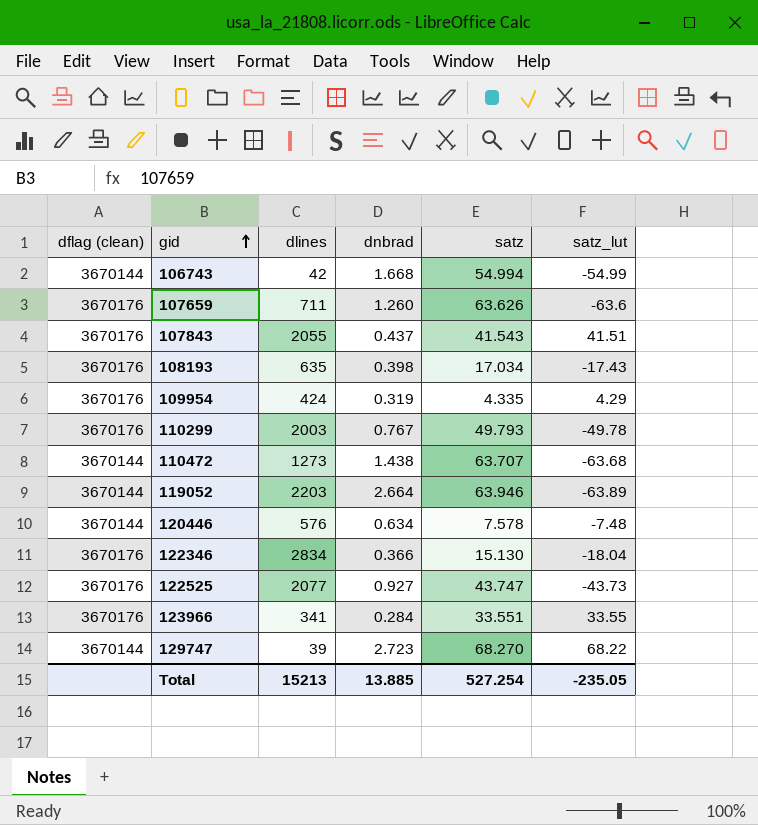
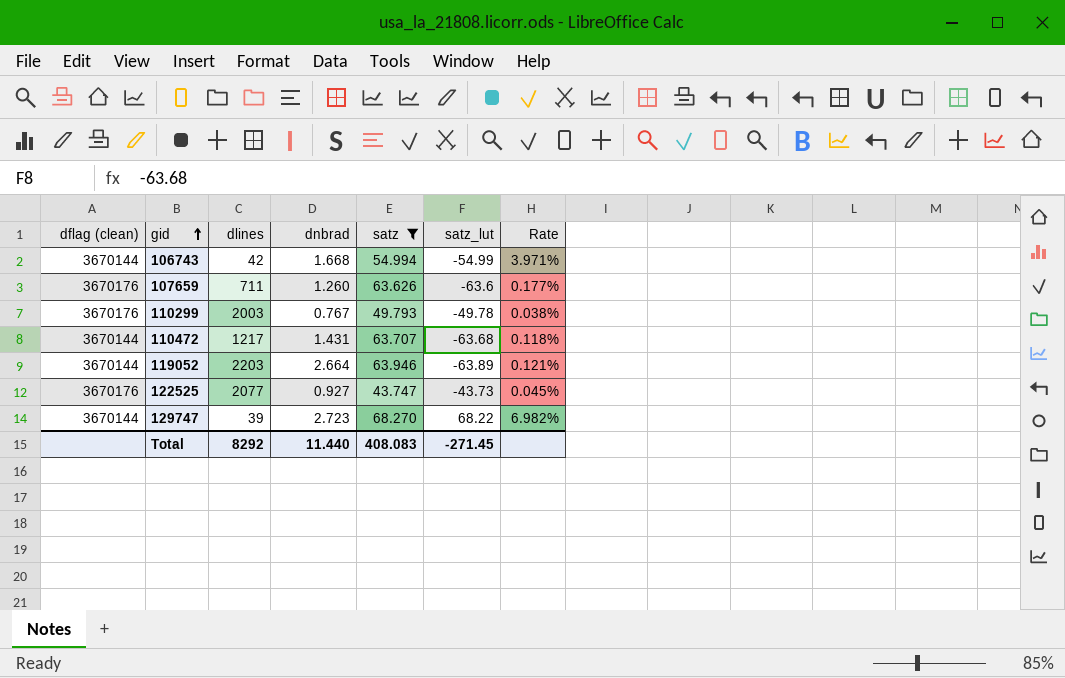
filter: none -> satz >= 43.747
column Rate | formula: none -> [dnbrad] / [dlines]
110472 | dlines: 1273 -> 1217
110472 | dnbrad: 1.438 -> 1.431
Total | dlines: 15213 -> 8292
Total | dnbrad: 13.885 -> 11.440
Total | satz: 527.254 -> 408.083
Total | satz_lut: -235.05 -> -271.45

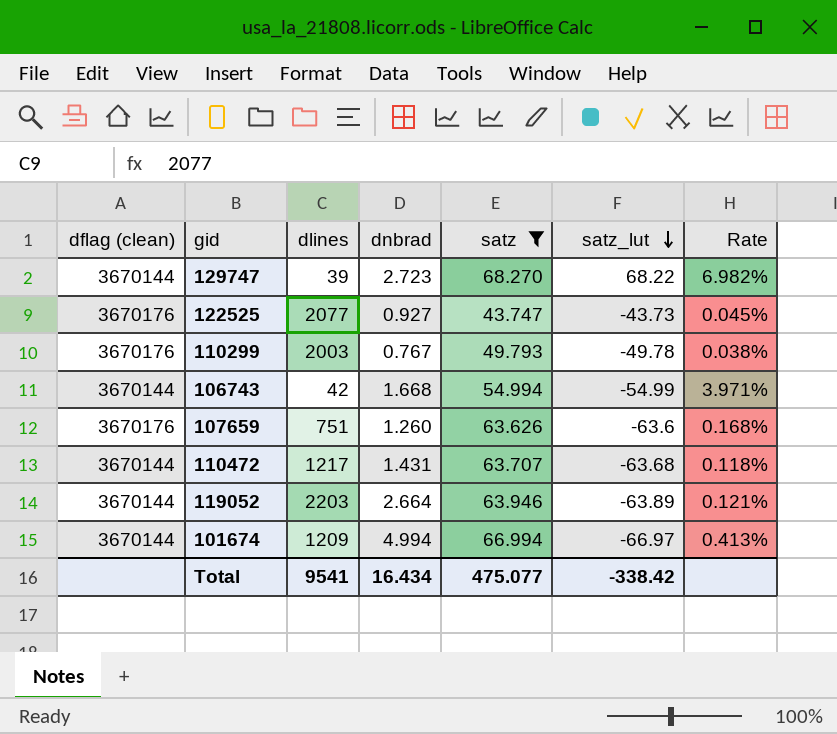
row order: gid ascending -> satz_lut descending
107659 | dlines: 711 -> 751
107659 | Rate: 0.177% -> 0.168%
row 101674: none -> 3670144 | 1209 | 4.994 | 66.994 | -66.97 | 0.413%
Total | dlines: 8292 -> 9541
Total | dnbrad: 11.440 -> 16.434
Total | satz: 408.083 -> 475.077
Total | satz_lut: -271.45 -> -338.42

